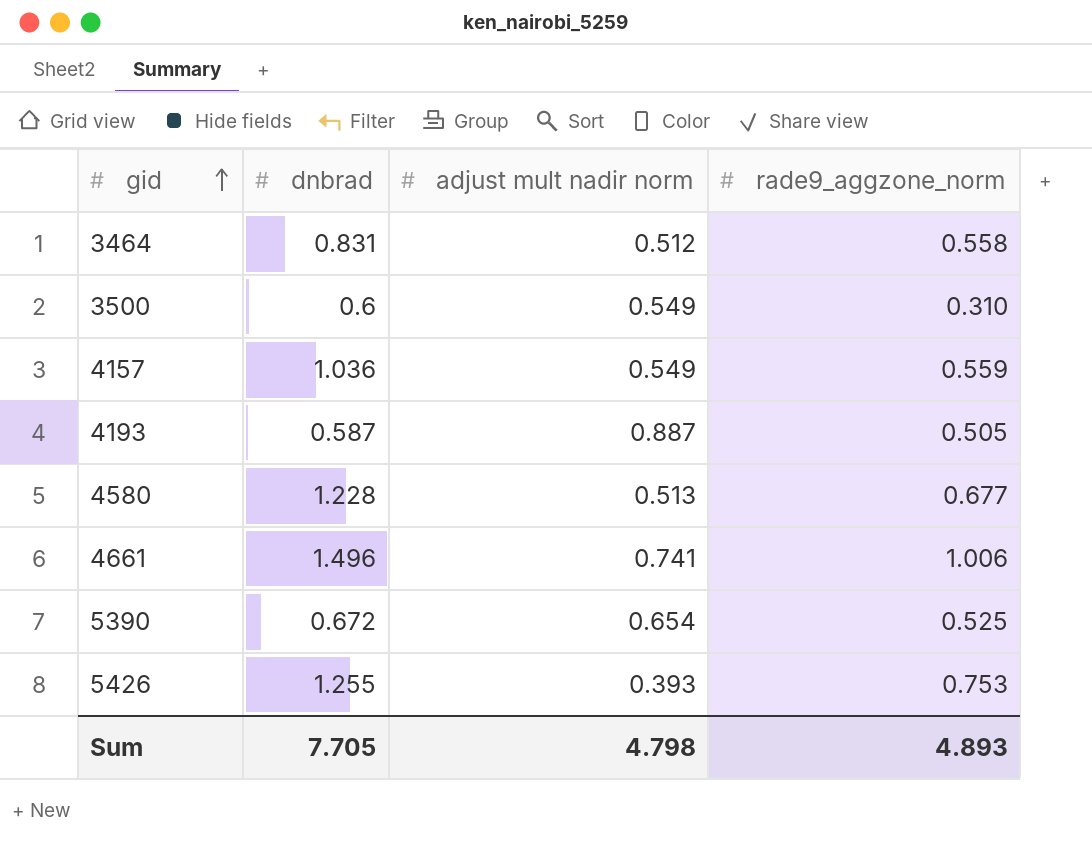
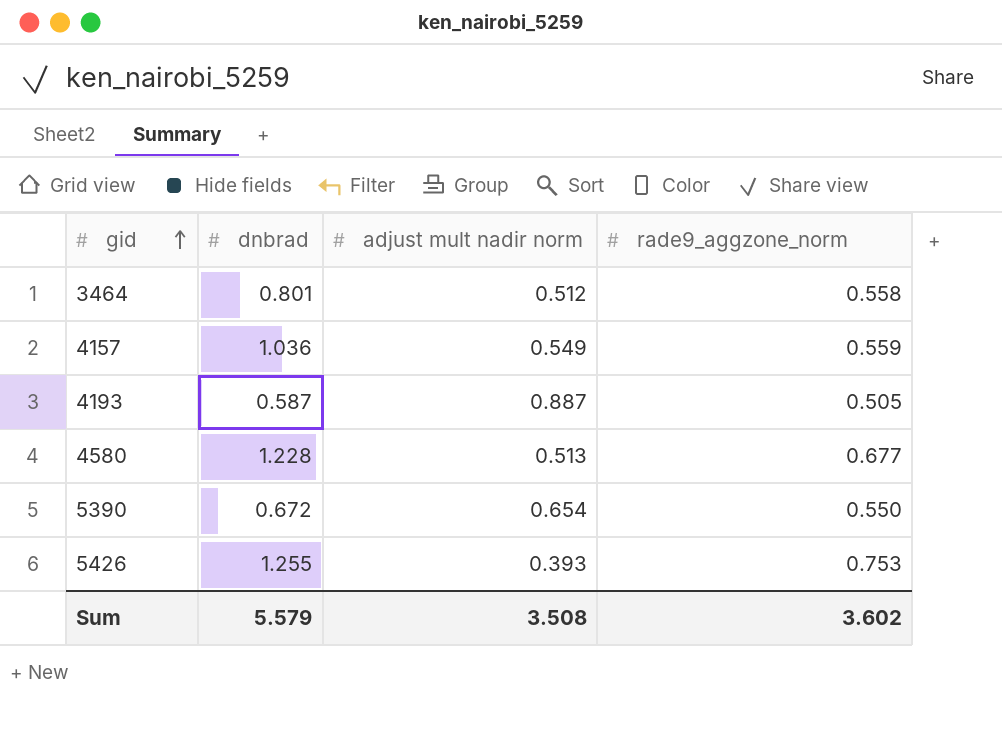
row 3500: 0.6 | 0.549 | 0.310 -> none
row 4661: 1.496 | 0.741 | 1.006 -> none
3464 | dnbrad: 0.831 -> 0.801
5390 | rade9_aggzone_norm: 0.525 -> 0.550
Sum | dnbrad: 7.705 -> 5.579
Sum | adjust mult nadir norm: 4.798 -> 3.508
Sum | rade9_aggzone_norm: 4.893 -> 3.602

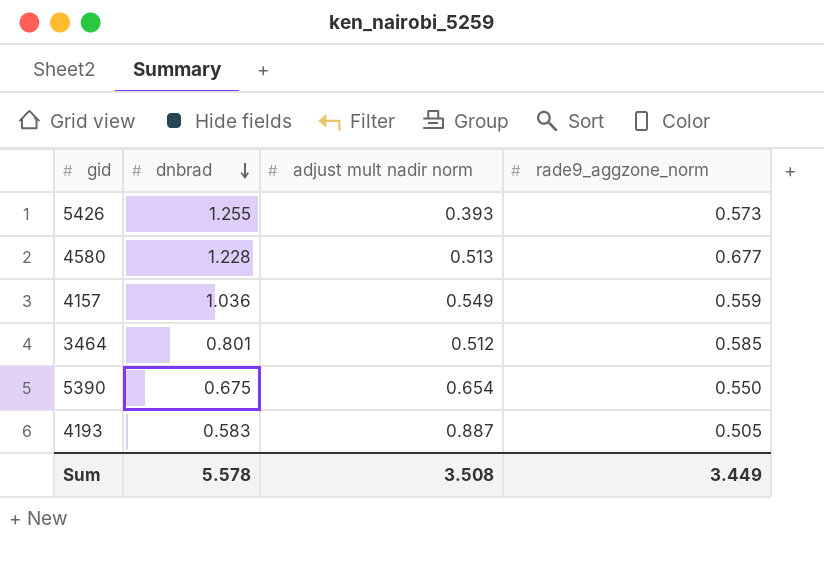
row order: gid ascending -> dnbrad descending
5426 | rade9_aggzone_norm: 0.753 -> 0.573
3464 | rade9_aggzone_norm: 0.558 -> 0.585
5390 | dnbrad: 0.672 -> 0.675
4193 | dnbrad: 0.587 -> 0.583
Sum | dnbrad: 5.579 -> 5.578
Sum | rade9_aggzone_norm: 3.602 -> 3.449

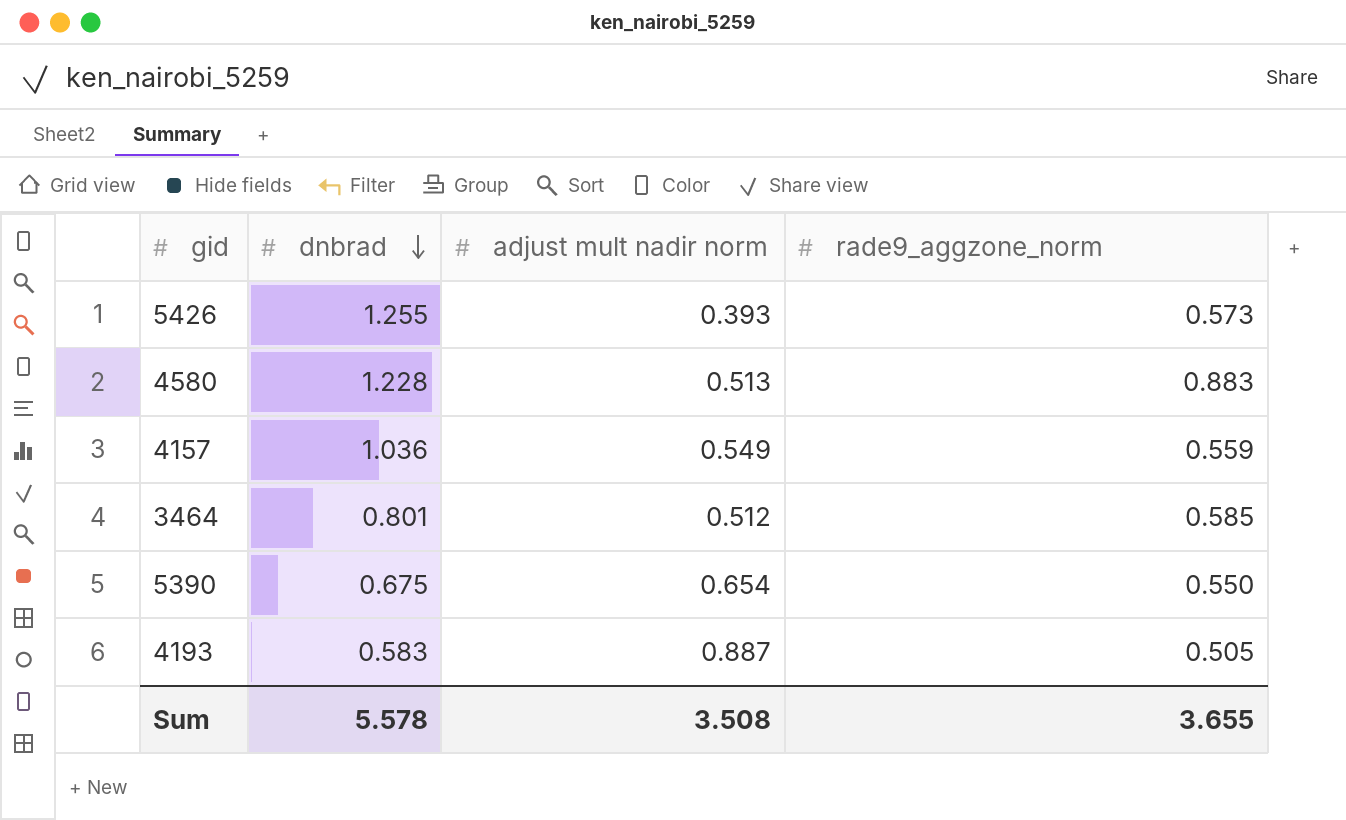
4580 | rade9_aggzone_norm: 0.677 -> 0.883
Sum | rade9_aggzone_norm: 3.449 -> 3.655

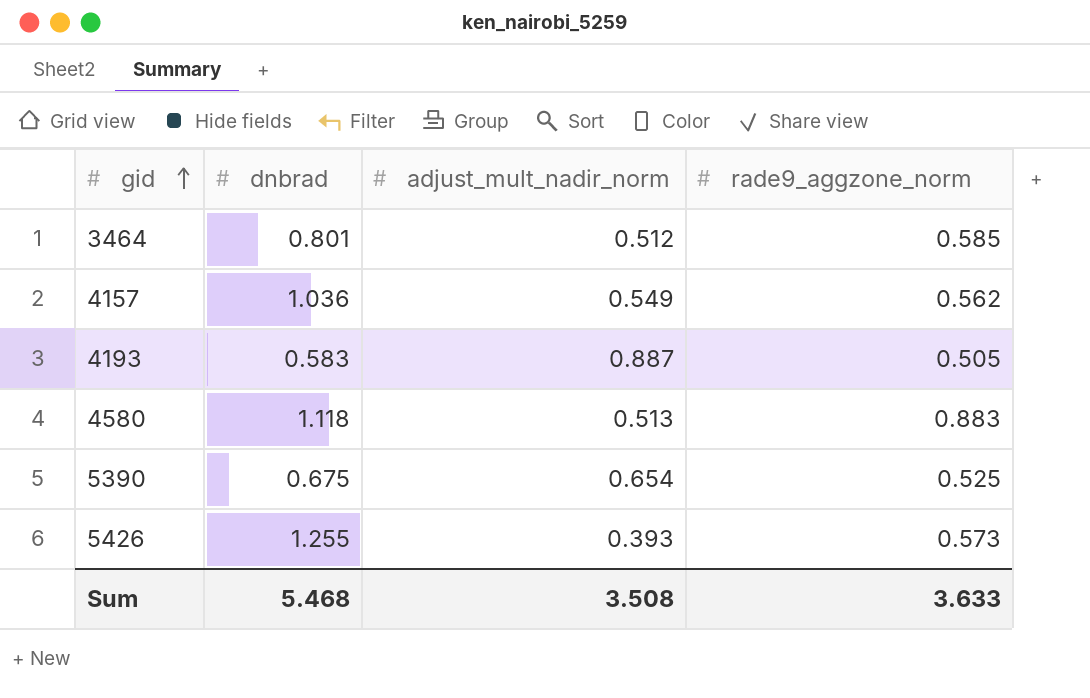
row order: dnbrad descending -> gid ascending
column name: adjust mult nadir norm -> adjust_mult_nadir_norm
4157 | rade9_aggzone_norm: 0.559 -> 0.562
4580 | dnbrad: 1.228 -> 1.118
5390 | rade9_aggzone_norm: 0.550 -> 0.525
Sum | dnbrad: 5.578 -> 5.468
Sum | rade9_aggzone_norm: 3.655 -> 3.633

